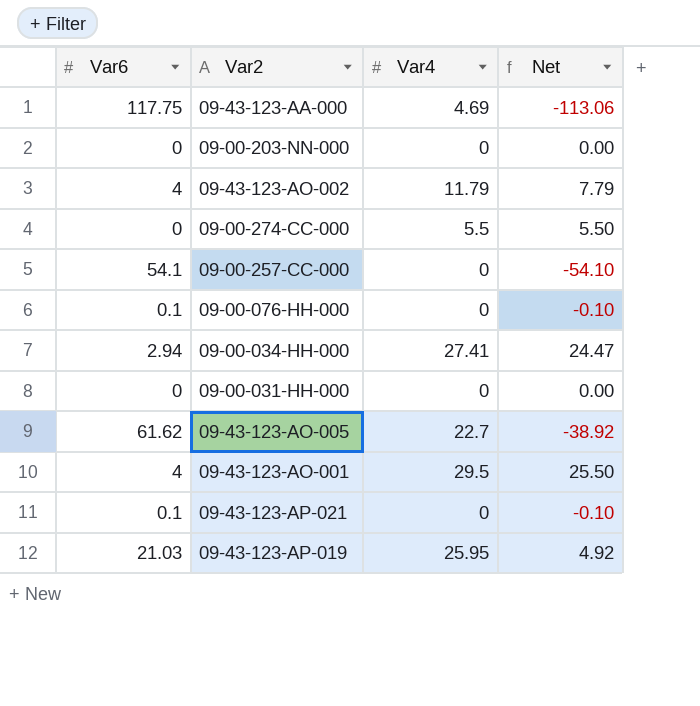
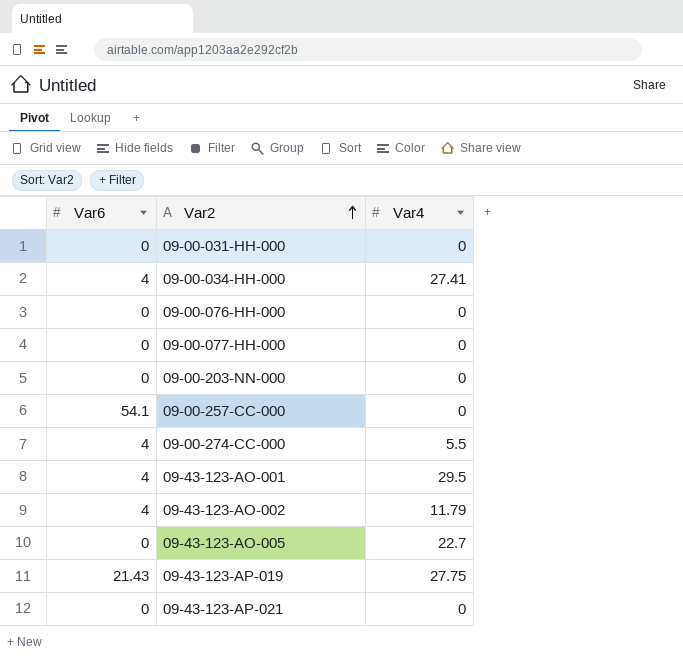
row order: none -> Var2 ascending
column Net | formula: [Var4] - [Var6] -> none
row 09-43-123-AA-000: 117.75 | 4.69 | -113.06 -> none
09-00-034-HH-000 | Var6: 2.94 -> 4
09-00-076-HH-000 | Var6: 0.1 -> 0
row 09-00-077-HH-000: none -> 0 | 0
09-00-274-CC-000 | Var6: 0 -> 4
09-43-123-AO-005 | Var6: 61.62 -> 0
09-43-123-AP-019 | Var6: 21.03 -> 21.43
09-43-123-AP-019 | Var4: 25.95 -> 27.75
09-43-123-AP-021 | Var6: 0.1 -> 0

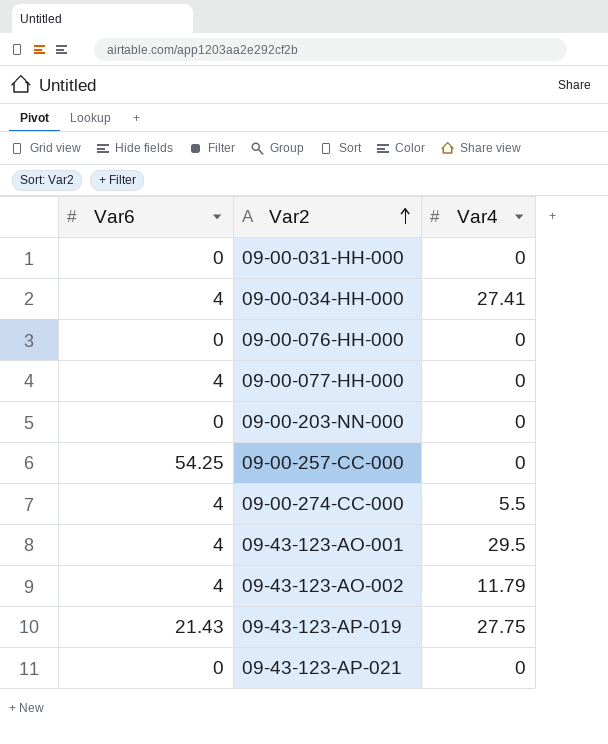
row 09-43-123-AO-005: 0 | 22.7 -> none
09-00-077-HH-000 | Var6: 0 -> 4
09-00-257-CC-000 | Var6: 54.1 -> 54.25

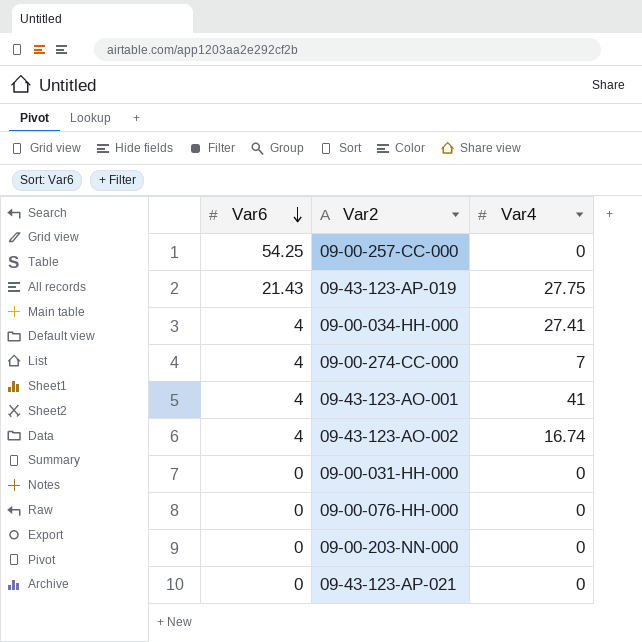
row order: Var2 ascending -> Var6 descending
row 09-00-077-HH-000: 4 | 0 -> none
09-00-274-CC-000 | Var4: 5.5 -> 7
09-43-123-AO-001 | Var4: 29.5 -> 41
09-43-123-AO-002 | Var4: 11.79 -> 16.74

